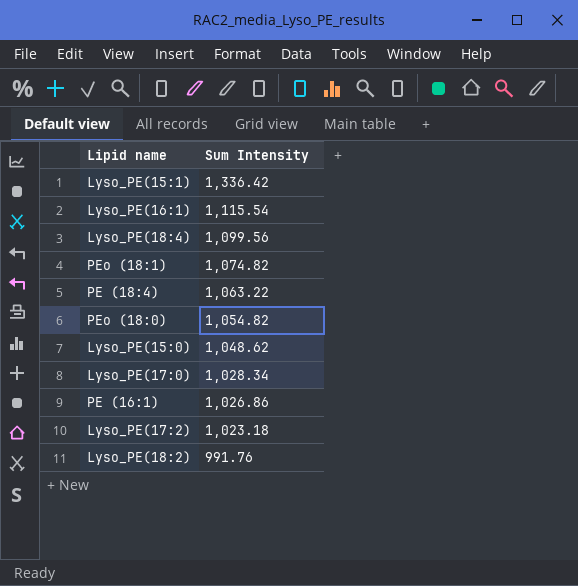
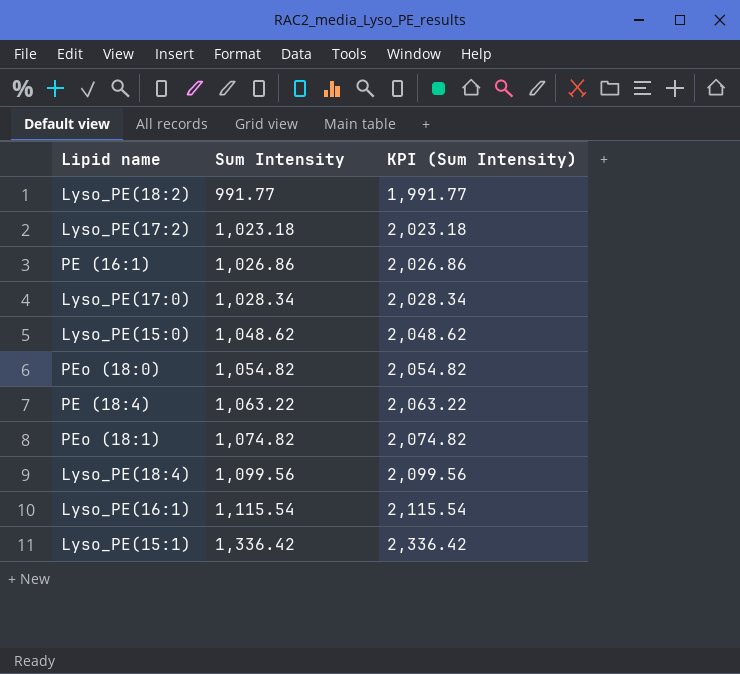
row order: Sum Intensity descending -> Sum Intensity ascending
column KPI (Sum Intensity) | formula: none -> [Sum Intensity] + 1000
Lyso_PE(18:2) | Sum Intensity: 991.76 -> 991.77

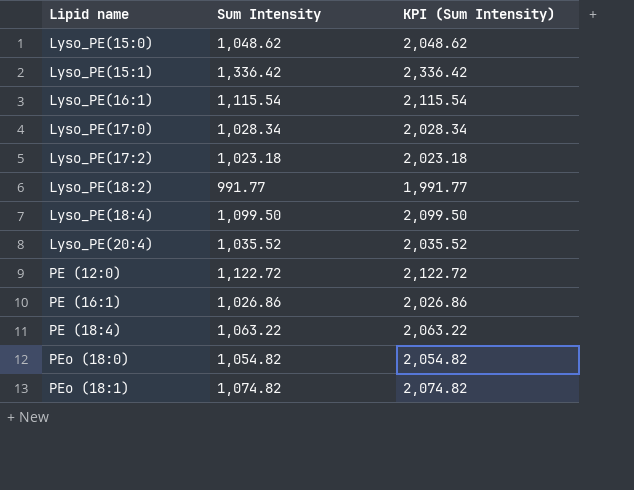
row order: Sum Intensity ascending -> Lipid name ascending
Lyso_PE(18:4) | Sum Intensity: 1,099.56 -> 1,099.50
Lyso_PE(18:4) | KPI (Sum Intensity): 2,099.56 -> 2,099.50
row Lyso_PE(20:4): none -> 1,035.52 | 2,035.52
row PE (12:0): none -> 1,122.72 | 2,122.72

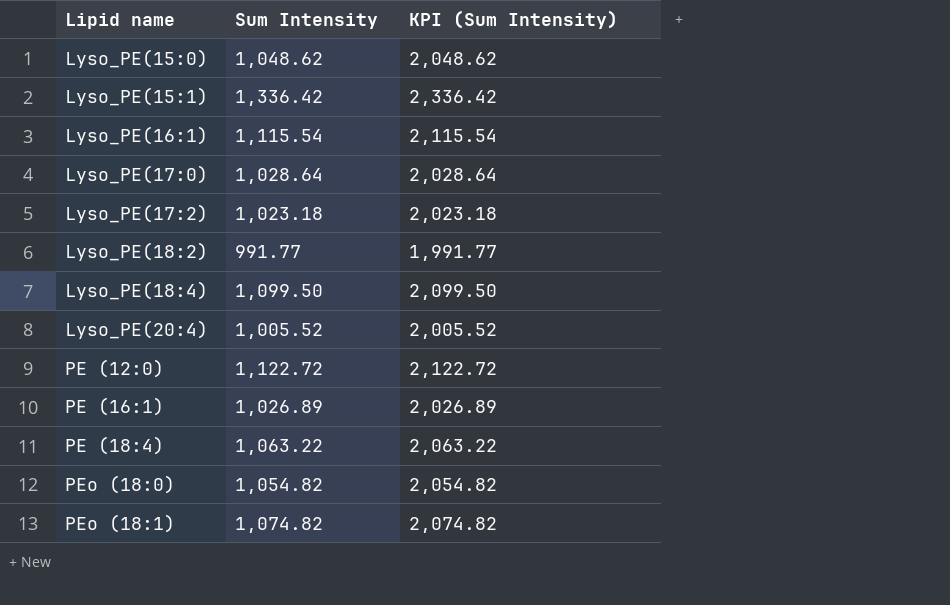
Lyso_PE(17:0) | Sum Intensity: 1,028.34 -> 1,028.64
Lyso_PE(17:0) | KPI (Sum Intensity): 2,028.34 -> 2,028.64
Lyso_PE(20:4) | Sum Intensity: 1,035.52 -> 1,005.52
Lyso_PE(20:4) | KPI (Sum Intensity): 2,035.52 -> 2,005.52
PE (16:1) | Sum Intensity: 1,026.86 -> 1,026.89
PE (16:1) | KPI (Sum Intensity): 2,026.86 -> 2,026.89

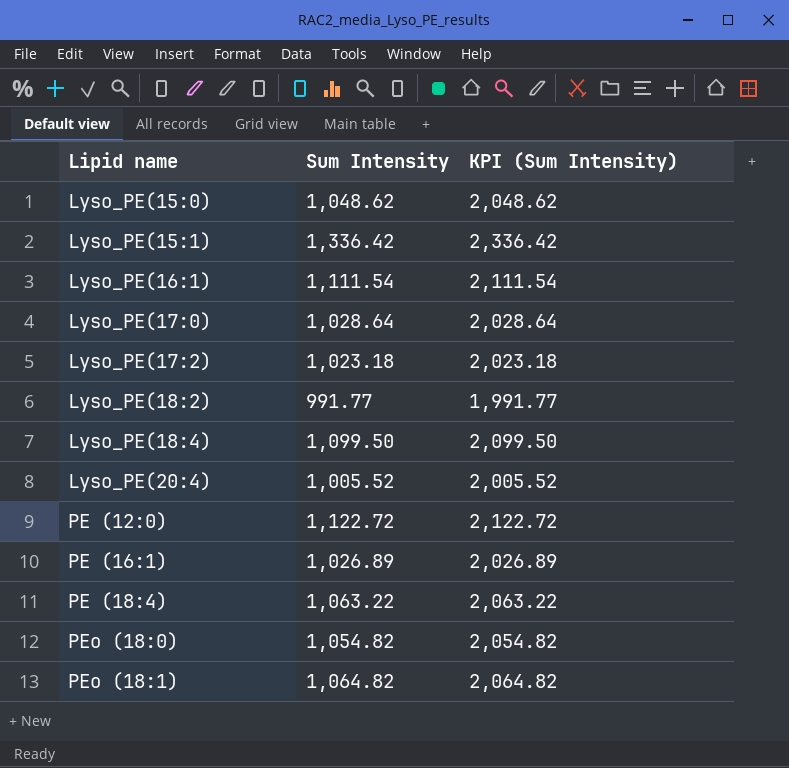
Lyso_PE(16:1) | Sum Intensity: 1,115.54 -> 1,111.54
Lyso_PE(16:1) | KPI (Sum Intensity): 2,115.54 -> 2,111.54
PEo (18:1) | Sum Intensity: 1,074.82 -> 1,064.82
PEo (18:1) | KPI (Sum Intensity): 2,074.82 -> 2,064.82

